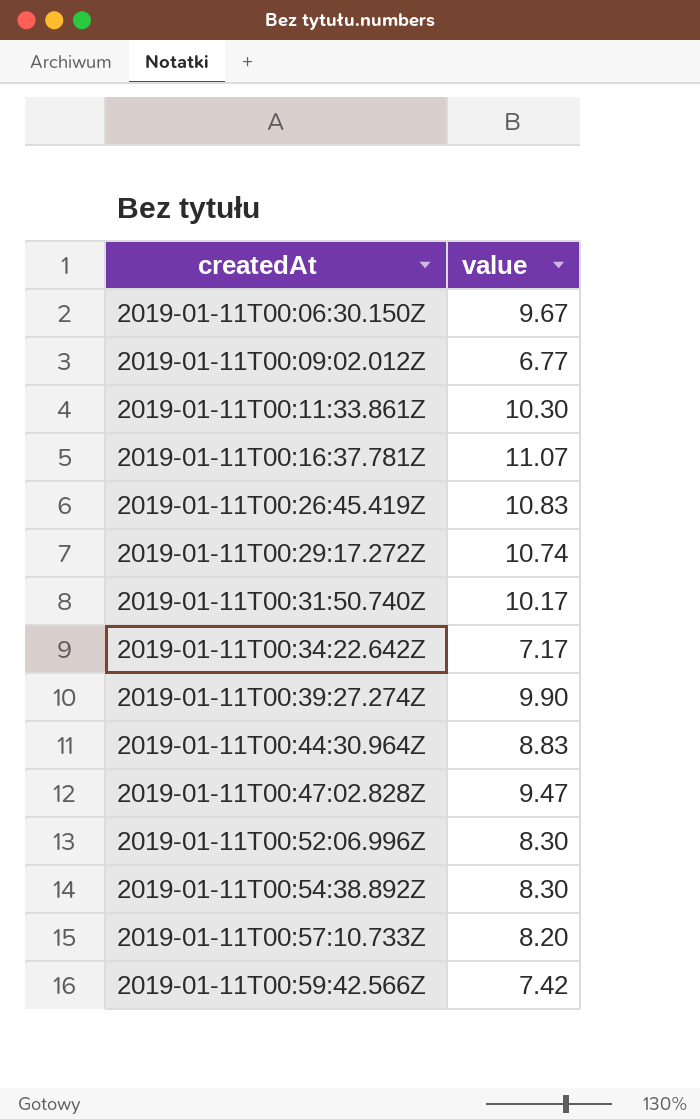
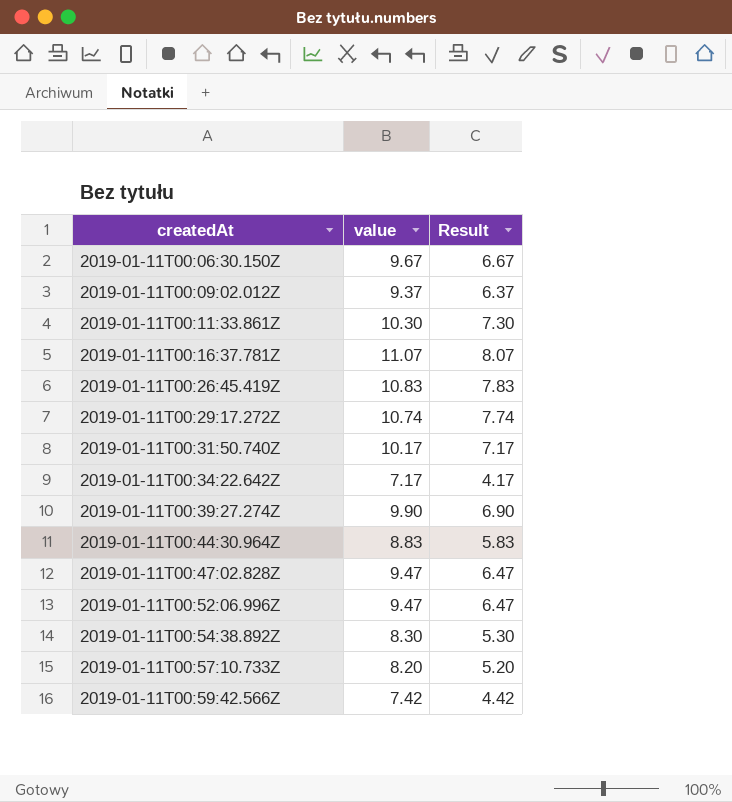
column Result | formula: none -> [value] - 3
2019-01-11T00:09:02.012Z | value: 6.77 -> 9.37
2019-01-11T00:52:06.996Z | value: 8.30 -> 9.47

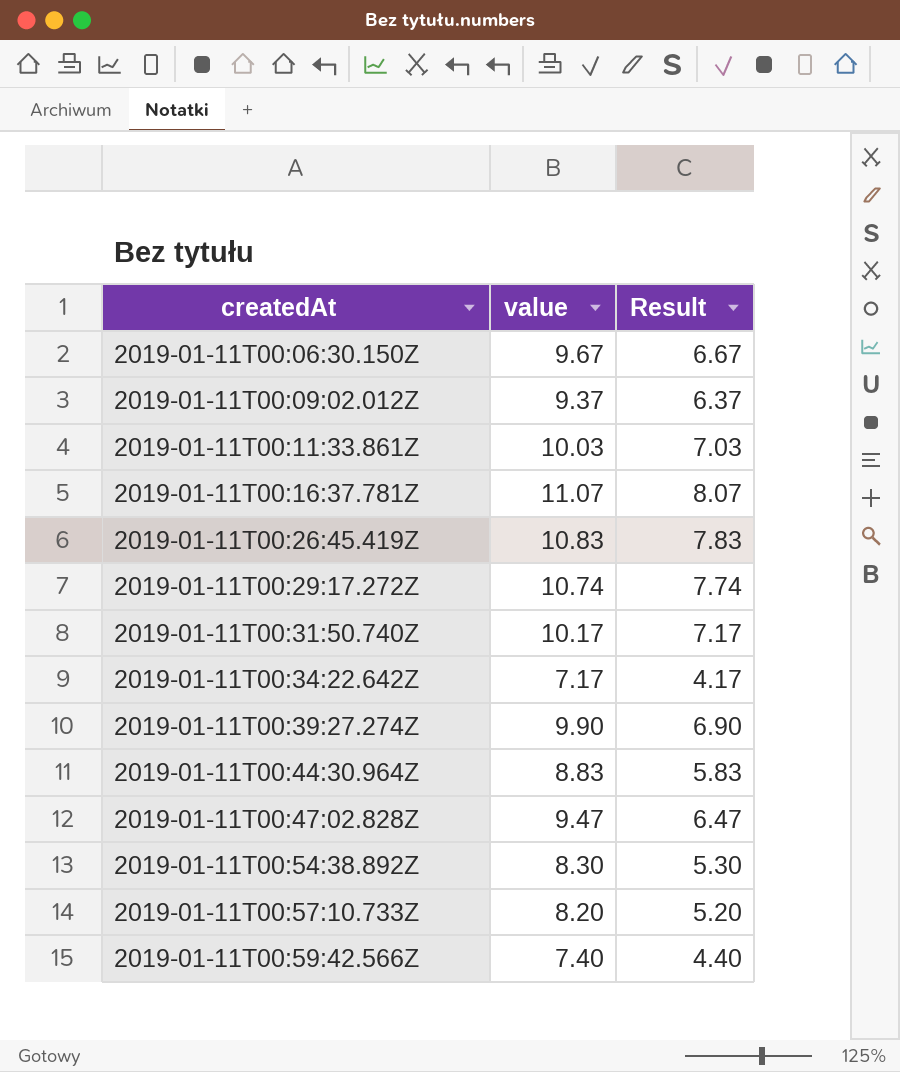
row 2019-01-11T00:52:06.996Z: 9.47 | 6.47 -> none
2019-01-11T00:11:33.861Z | value: 10.30 -> 10.03
2019-01-11T00:11:33.861Z | Result: 7.30 -> 7.03
2019-01-11T00:59:42.566Z | value: 7.42 -> 7.40
2019-01-11T00:59:42.566Z | Result: 4.42 -> 4.40

